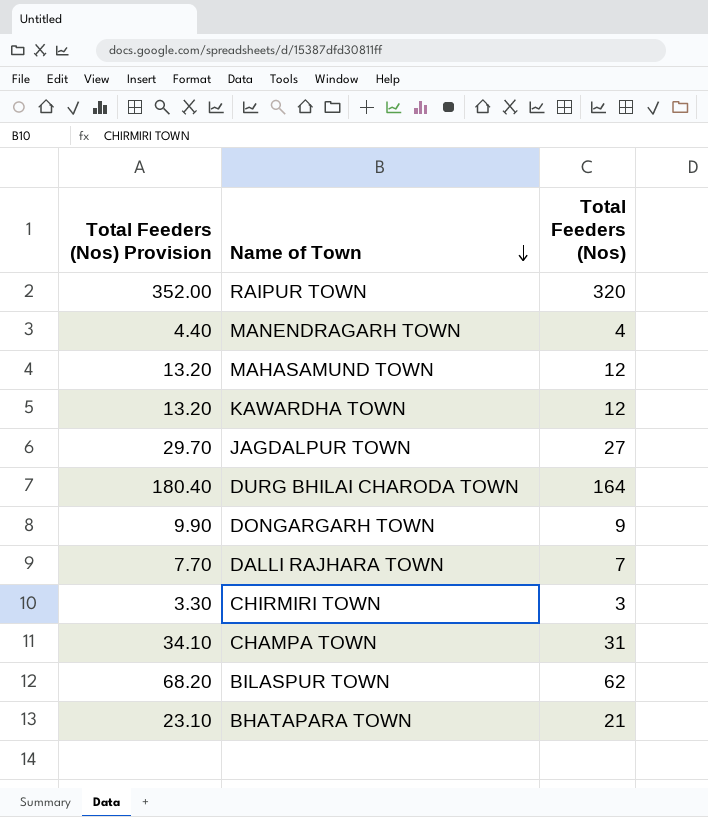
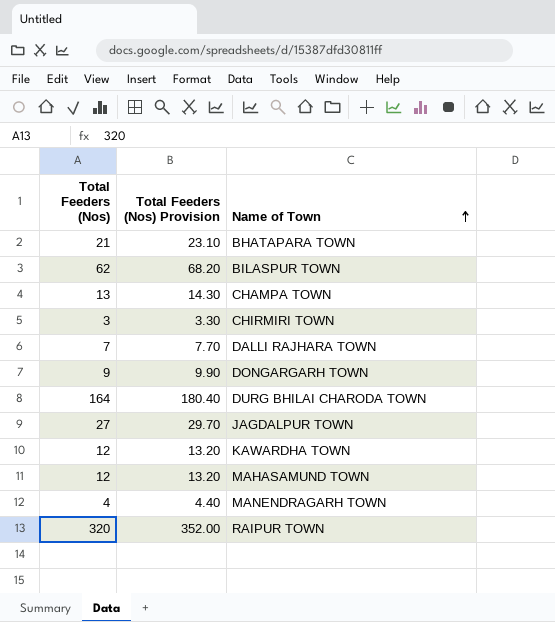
row order: Name of Town descending -> Name of Town ascending
column Total Feeders (Nos) | position: 3 -> 1
CHAMPA TOWN | Total Feeders (Nos): 31 -> 13
CHAMPA TOWN | Total Feeders (Nos) Provision: 34.10 -> 14.30

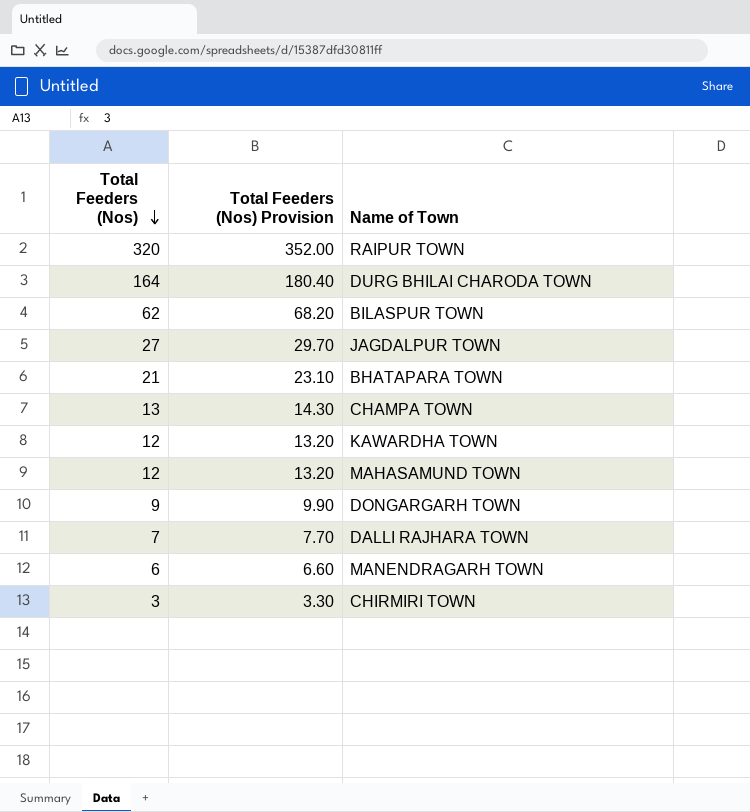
row order: Name of Town ascending -> Total Feeders (Nos) descending
MANENDRAGARH TOWN | Total Feeders (Nos): 4 -> 6
MANENDRAGARH TOWN | Total Feeders (Nos) Provision: 4.40 -> 6.60

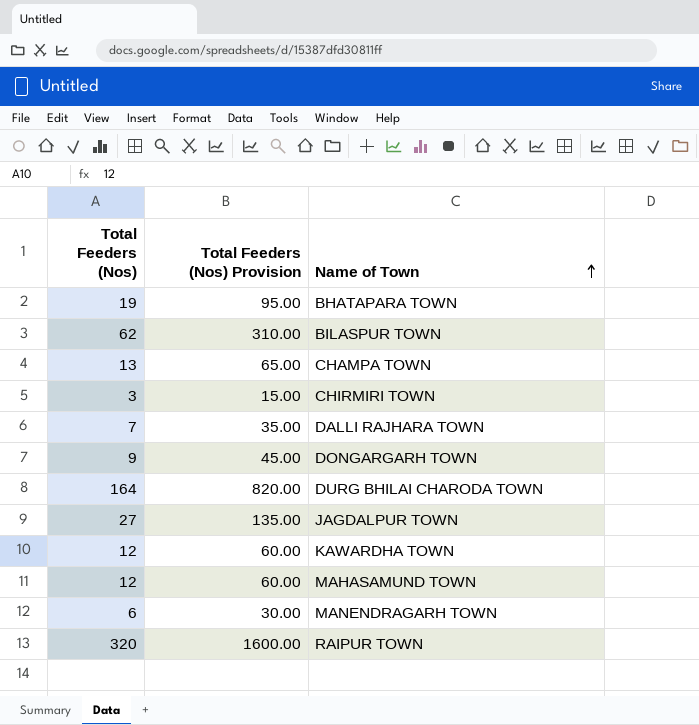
row order: Total Feeders (Nos) descending -> Name of Town ascending
column Total Feeders (Nos) Provision | formula: [Total Feeders (Nos)] * 1.1 -> [Total Feeders (Nos)] * 5
BHATAPARA TOWN | Total Feeders (Nos): 21 -> 19

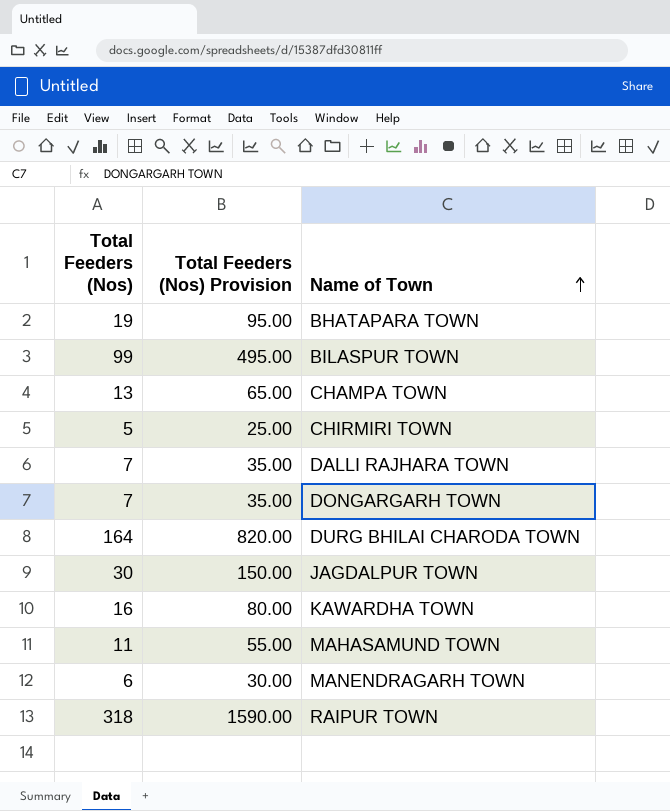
BILASPUR TOWN | Total Feeders (Nos): 62 -> 99
BILASPUR TOWN | Total Feeders (Nos) Provision: 310.00 -> 495.00
CHIRMIRI TOWN | Total Feeders (Nos): 3 -> 5
CHIRMIRI TOWN | Total Feeders (Nos) Provision: 15.00 -> 25.00
DONGARGARH TOWN | Total Feeders (Nos): 9 -> 7
DONGARGARH TOWN | Total Feeders (Nos) Provision: 45.00 -> 35.00
JAGDALPUR TOWN | Total Feeders (Nos): 27 -> 30
JAGDALPUR TOWN | Total Feeders (Nos) Provision: 135.00 -> 150.00
KAWARDHA TOWN | Total Feeders (Nos): 12 -> 16
KAWARDHA TOWN | Total Feeders (Nos) Provision: 60.00 -> 80.00
MAHASAMUND TOWN | Total Feeders (Nos): 12 -> 11
MAHASAMUND TOWN | Total Feeders (Nos) Provision: 60.00 -> 55.00
RAIPUR TOWN | Total Feeders (Nos): 320 -> 318
RAIPUR TOWN | Total Feeders (Nos) Provision: 1600.00 -> 1590.00

